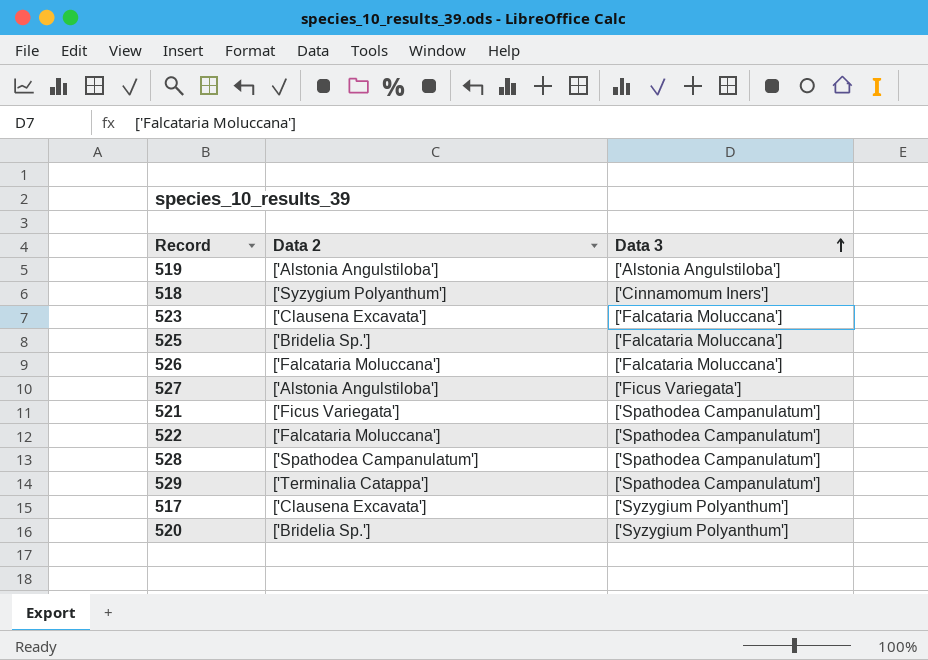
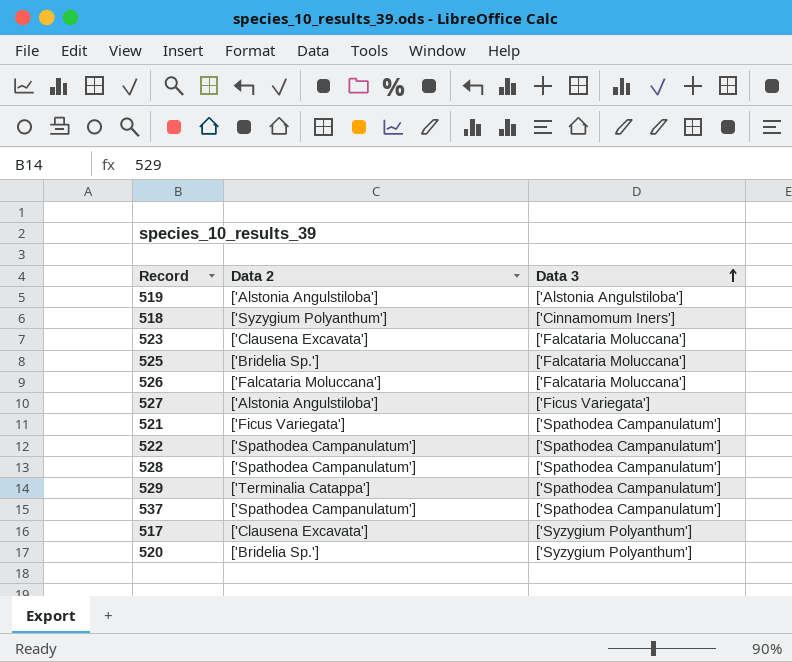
522 | Data 2: ['Falcataria Moluccana'] -> ['Spathodea Campanulatum']
row 537: none -> ['Spathodea Campanulatum'] | ['Spathodea Campanulatum']

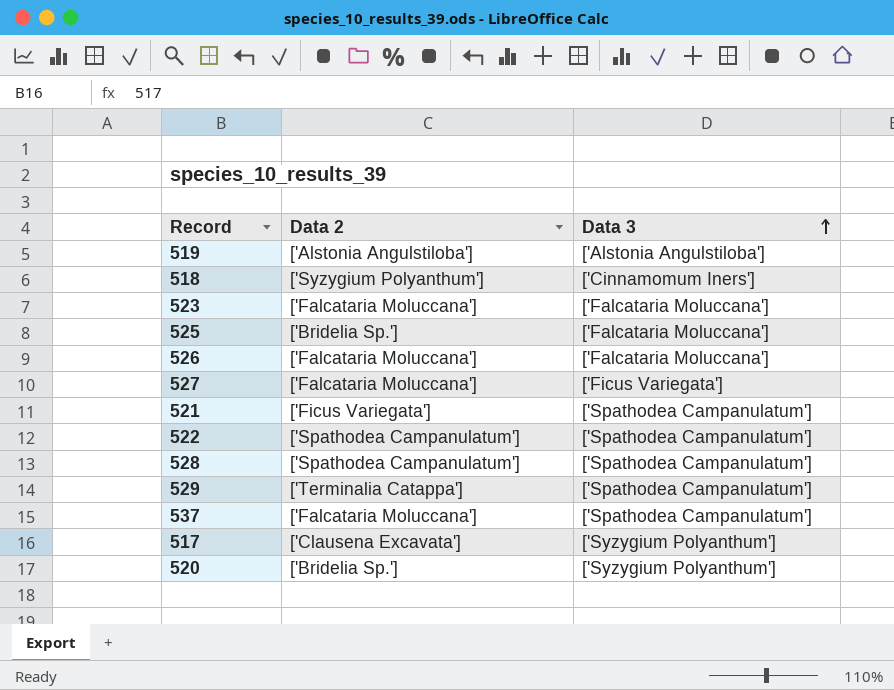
523 | Data 2: ['Clausena Excavata'] -> ['Falcataria Moluccana']
527 | Data 2: ['Alstonia Angulstiloba'] -> ['Falcataria Moluccana']
537 | Data 2: ['Spathodea Campanulatum'] -> ['Falcataria Moluccana']

